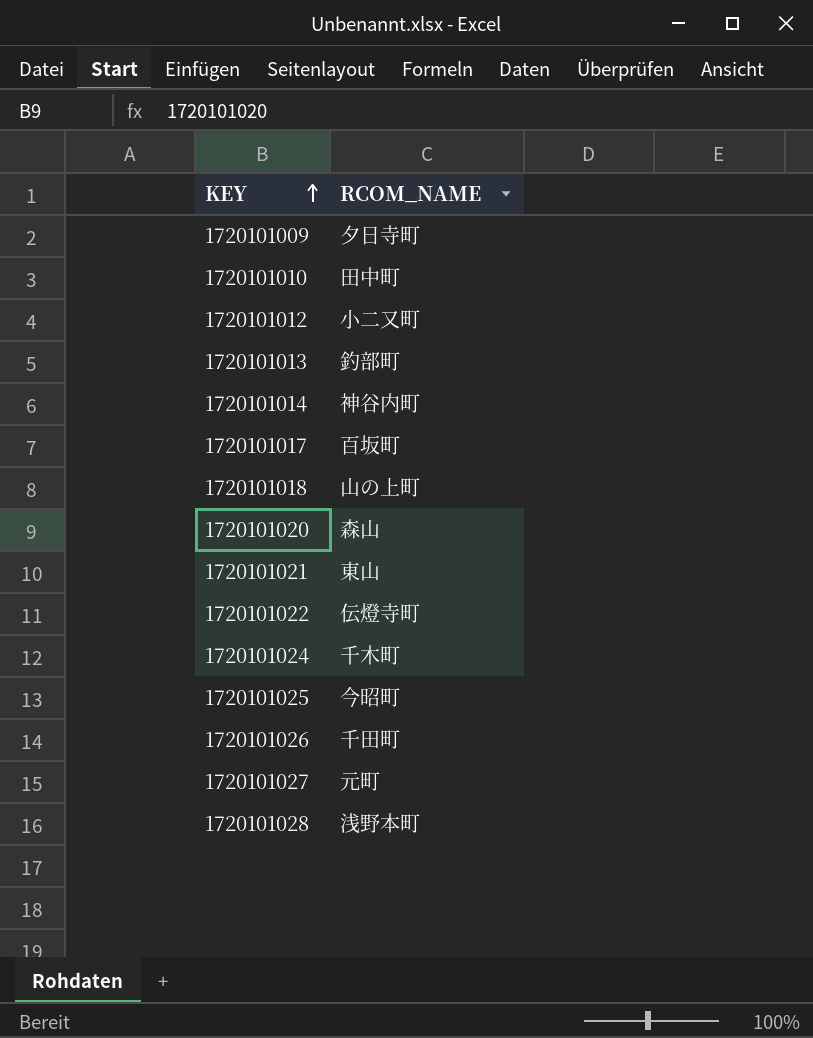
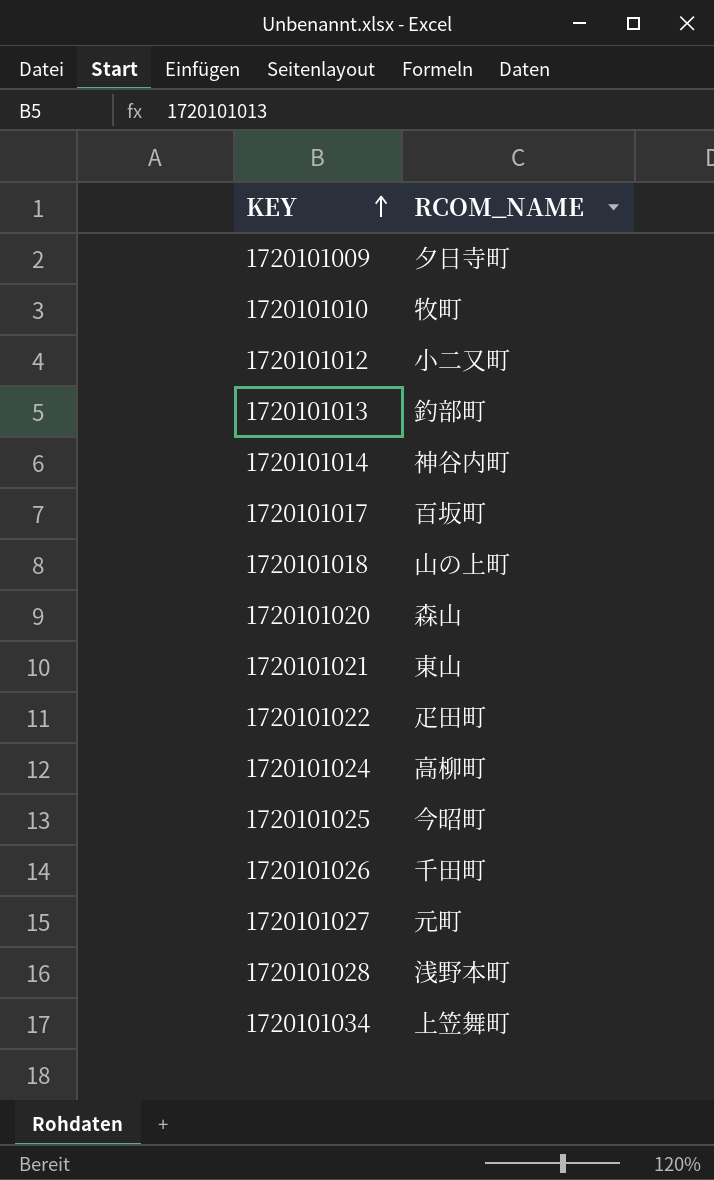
1720101010 | RCOM_NAME: 田中町 -> 牧町
1720101022 | RCOM_NAME: 伝燈寺町 -> 疋田町
1720101024 | RCOM_NAME: 千木町 -> 高柳町
row 1720101034: none -> 上笠舞町

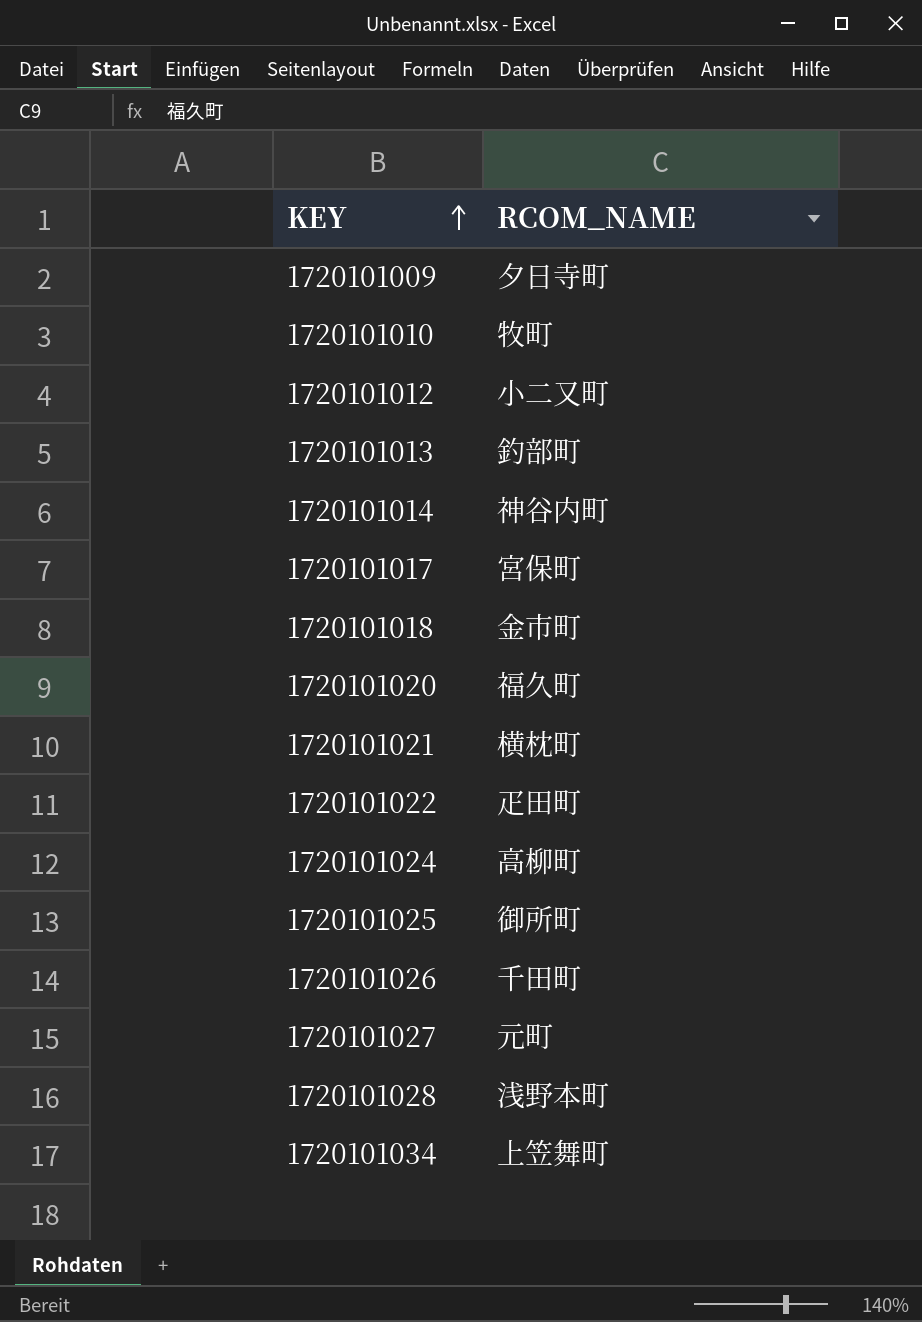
1720101017 | RCOM_NAME: 百坂町 -> 宮保町
1720101018 | RCOM_NAME: 山の上町 -> 金市町
1720101020 | RCOM_NAME: 森山 -> 福久町
1720101021 | RCOM_NAME: 東山 -> 横枕町
1720101025 | RCOM_NAME: 今昭町 -> 御所町

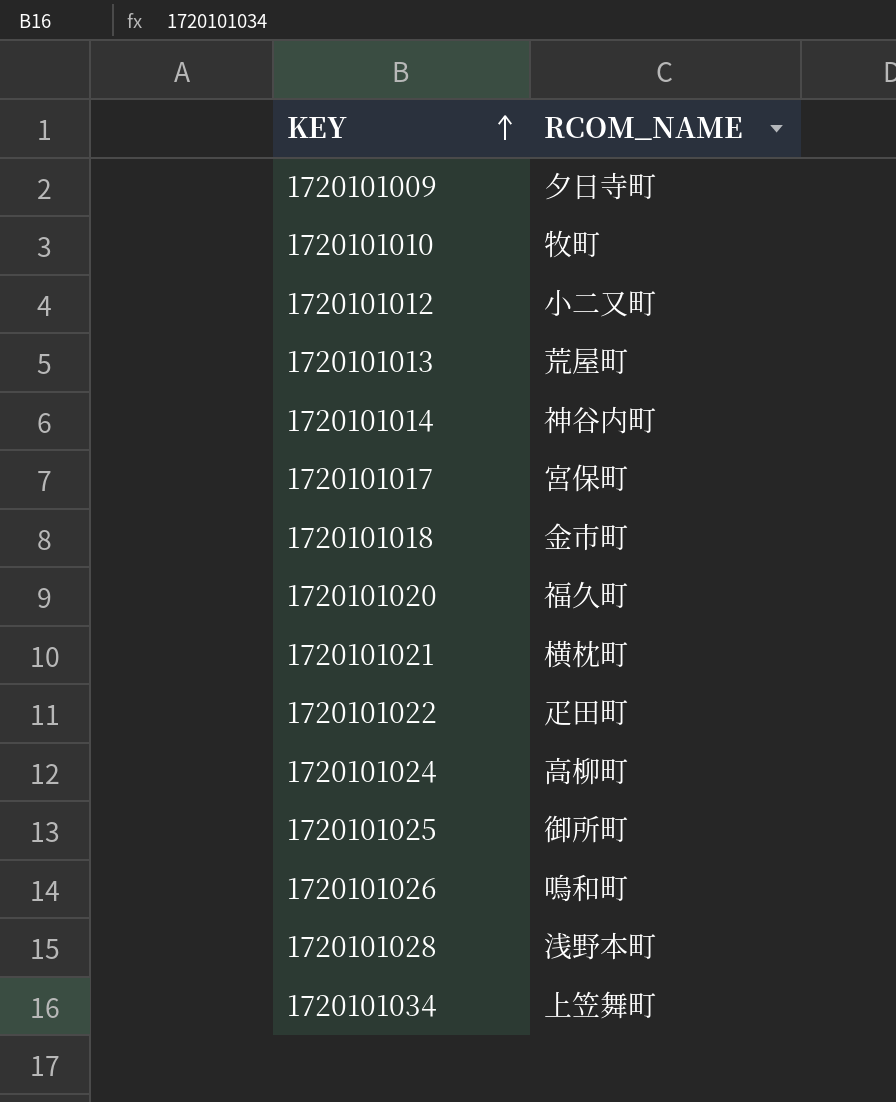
row 1720101027: 元町 -> none
1720101013 | RCOM_NAME: 釣部町 -> 荒屋町
1720101026 | RCOM_NAME: 千田町 -> 鳴和町

